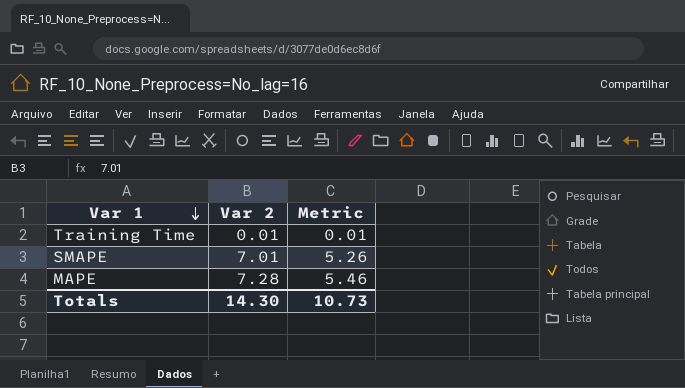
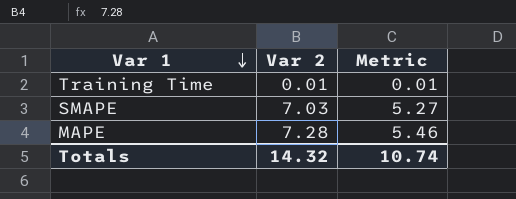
SMAPE | Var 2: 7.01 -> 7.03
SMAPE | Metric: 5.26 -> 5.27
Totals | Var 2: 14.30 -> 14.32
Totals | Metric: 10.73 -> 10.74

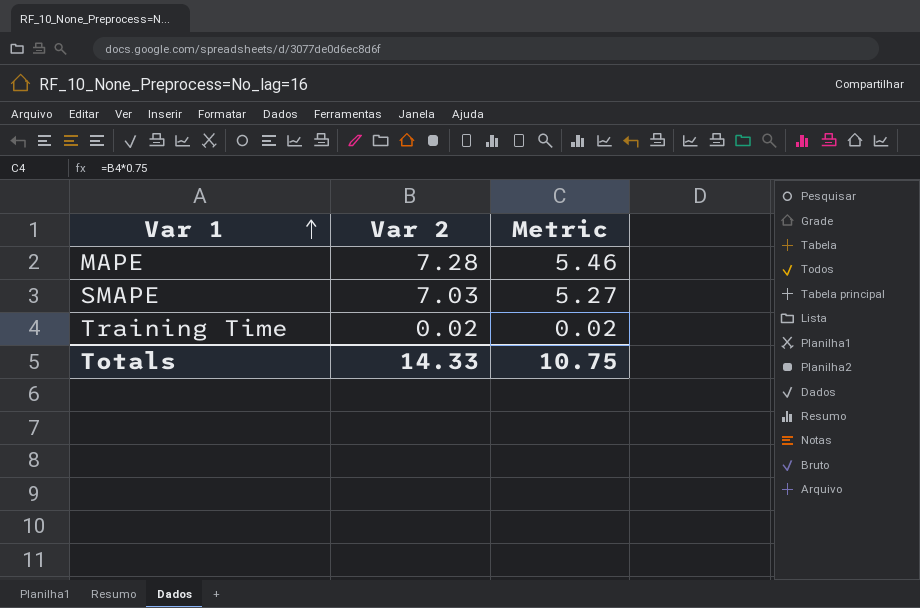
row order: Var 1 descending -> Var 1 ascending
Training Time | Var 2: 0.01 -> 0.02
Training Time | Metric: 0.01 -> 0.02
Totals | Var 2: 14.32 -> 14.33
Totals | Metric: 10.74 -> 10.75

